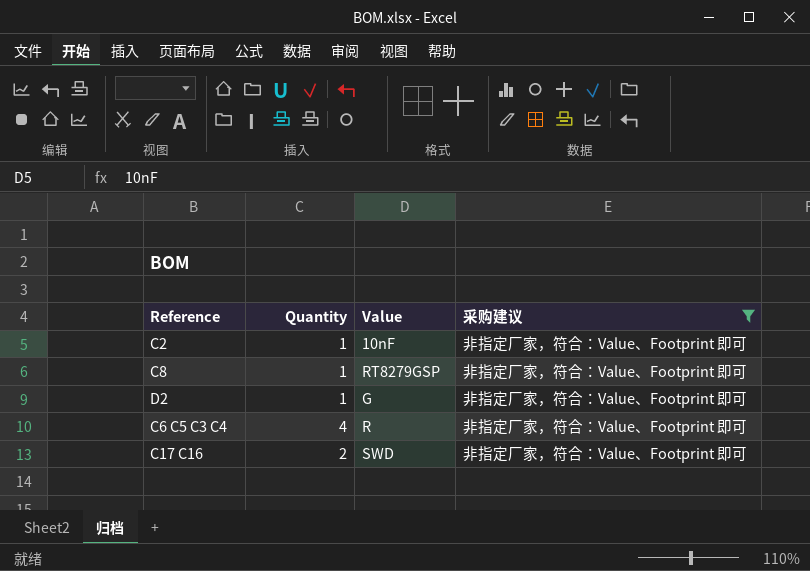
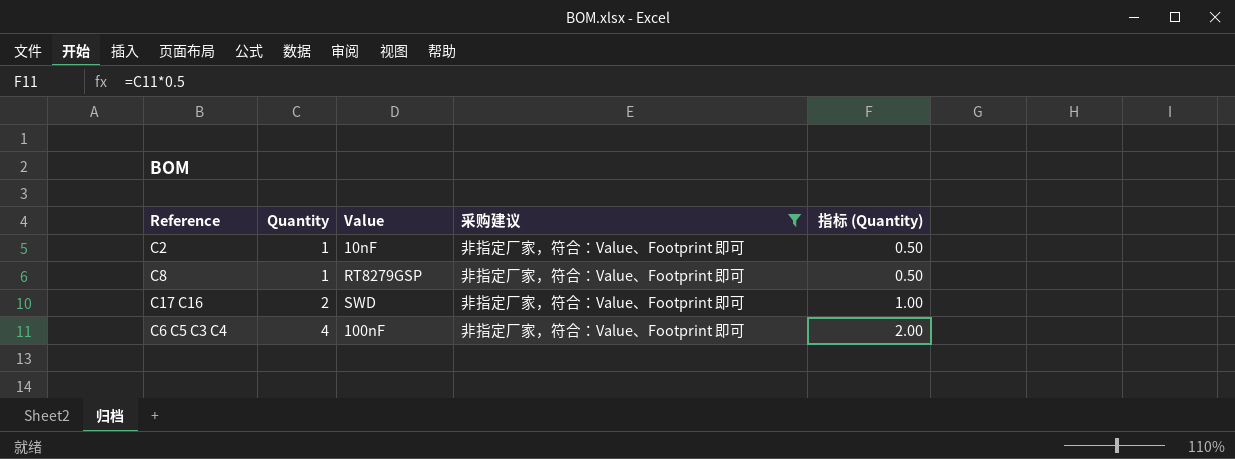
row order: none -> Quantity ascending
column 指标 (Quantity) | formula: none -> [Quantity] * 0.5
row D2: 1 | G | 非指定厂家，符合：Value、Footprint 即可 -> none
C6 C5 C3 C4 | Value: R -> 100nF

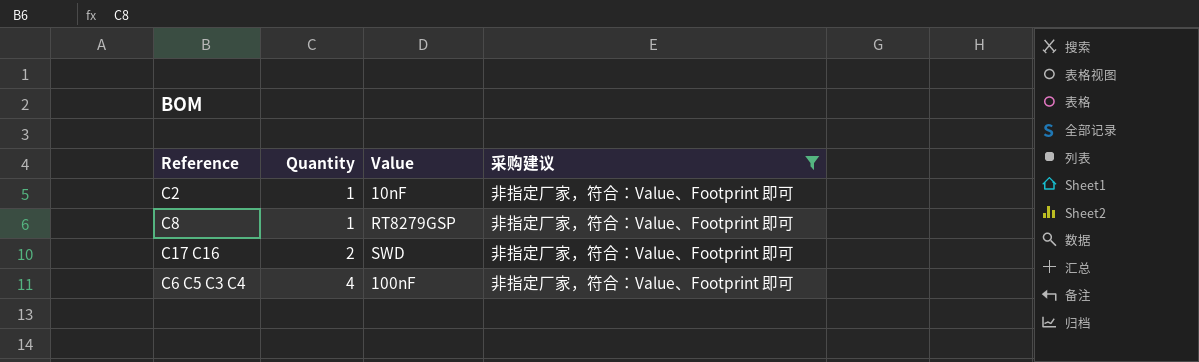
column 指标 (Quantity) | formula: [Quantity] * 0.5 -> none

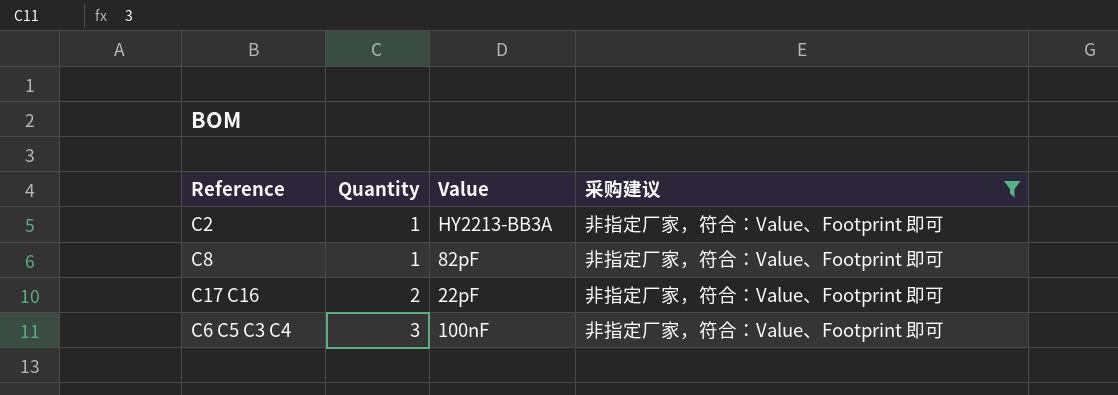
C2 | Value: 10nF -> HY2213-BB3A
C8 | Value: RT8279GSP -> 82pF
C17 C16 | Value: SWD -> 22pF
C6 C5 C3 C4 | Quantity: 4 -> 3

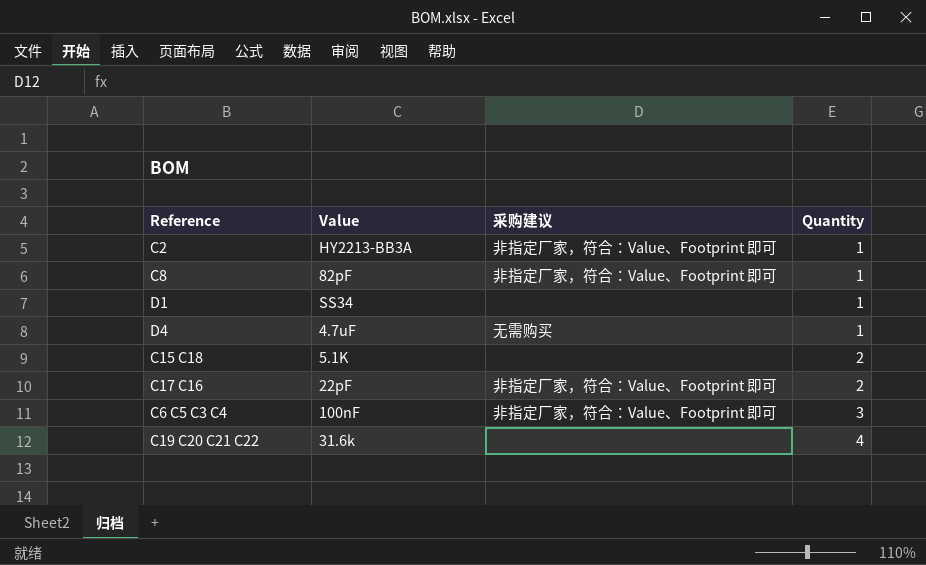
filter: 采购建议 = 非指定厂家，符合：Value、Footprint 即可 -> none
column Quantity | position: 2 -> 4

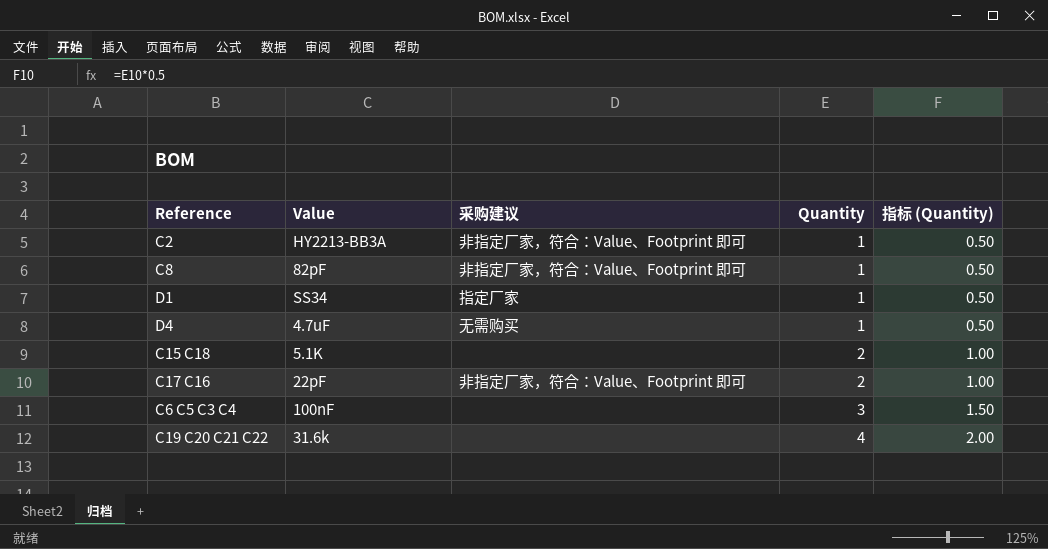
column 指标 (Quantity) | formula: none -> [Quantity] * 0.5
D1 | 采购建议: none -> 指定厂家
C6 C5 C3 C4 | 采购建议: 非指定厂家，符合：Value、Footprint 即可 -> none

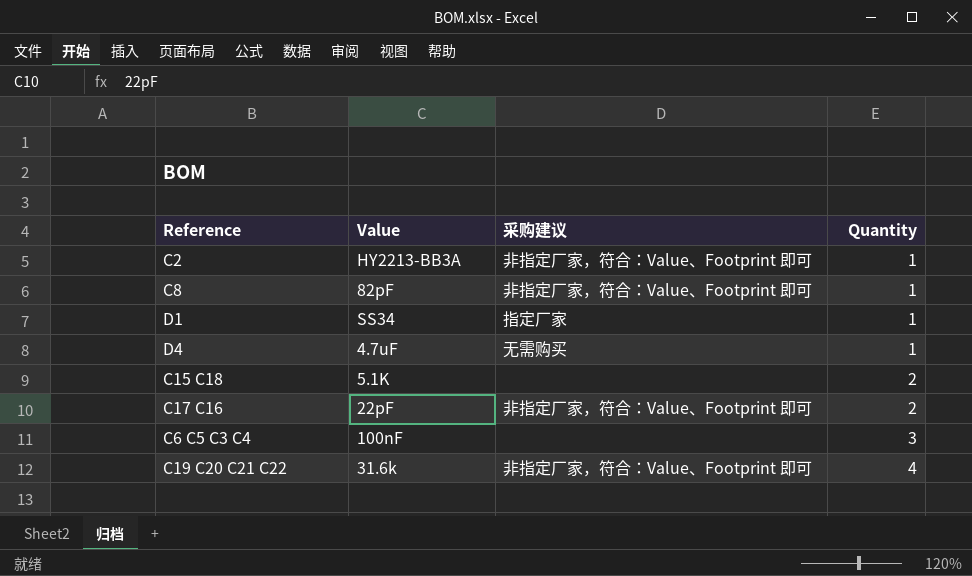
column 指标 (Quantity) | formula: [Quantity] * 0.5 -> none
C19 C20 C21 C22 | 采购建议: none -> 非指定厂家，符合：Value、Footprint 即可

